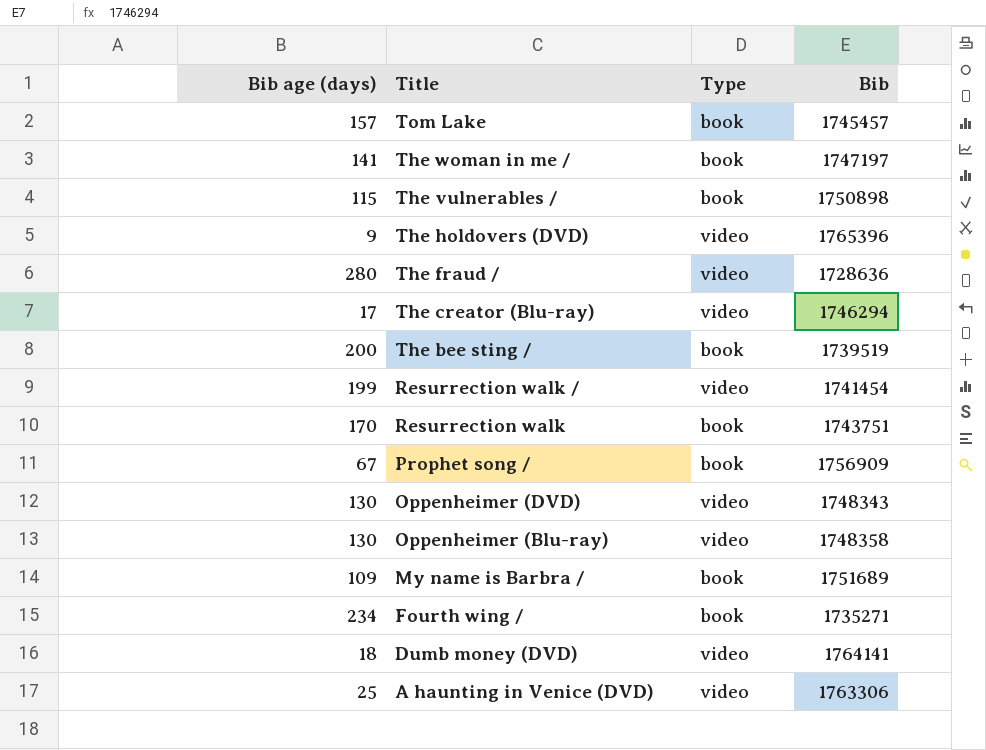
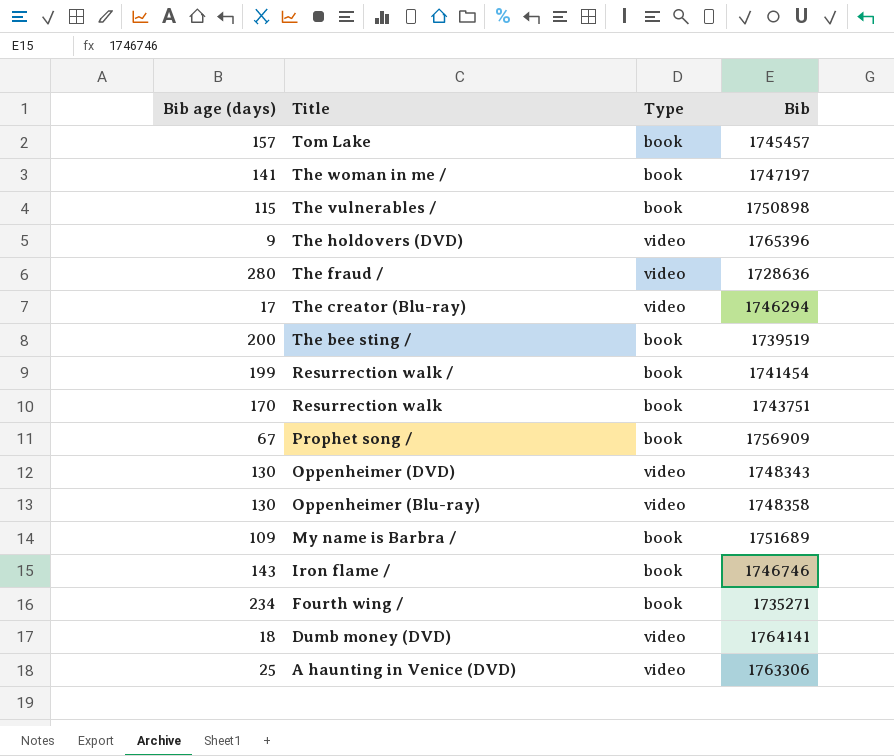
Resurrection walk / | Type: video -> book
row Iron flame /: none -> 143 | book | 1746746

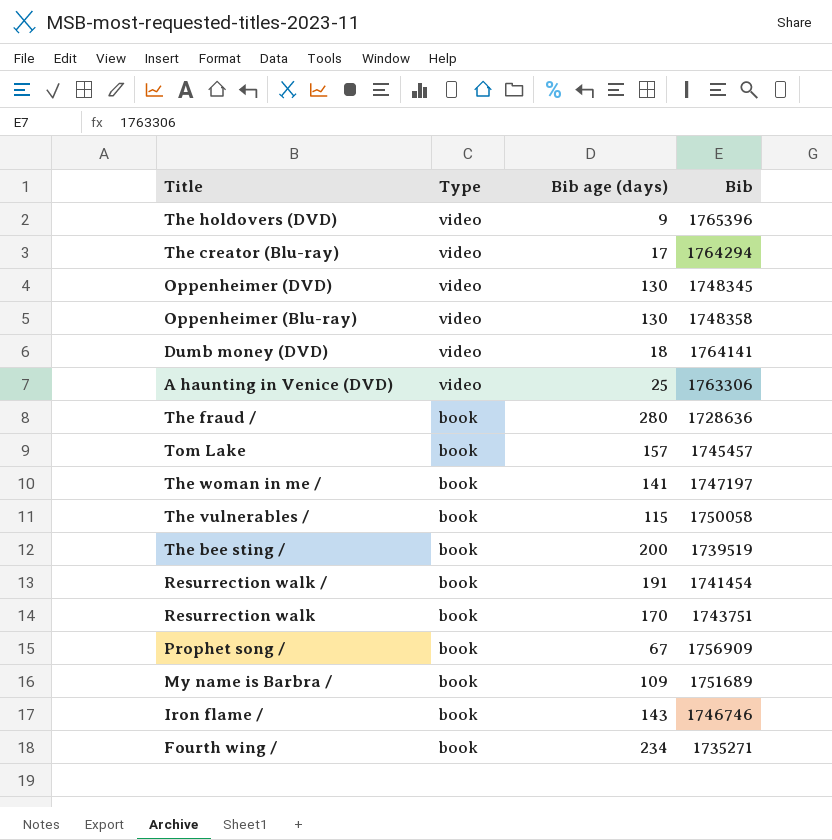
row order: Title descending -> Type descending
column Bib age (days) | position: 1 -> 3
The creator (Blu-ray) | Bib: 1746294 -> 1764294
Oppenheimer (DVD) | Bib: 1748343 -> 1748345
The fraud / | Type: video -> book
The vulnerables / | Bib: 1750898 -> 1750058
Resurrection walk / | Bib age (days): 199 -> 191

